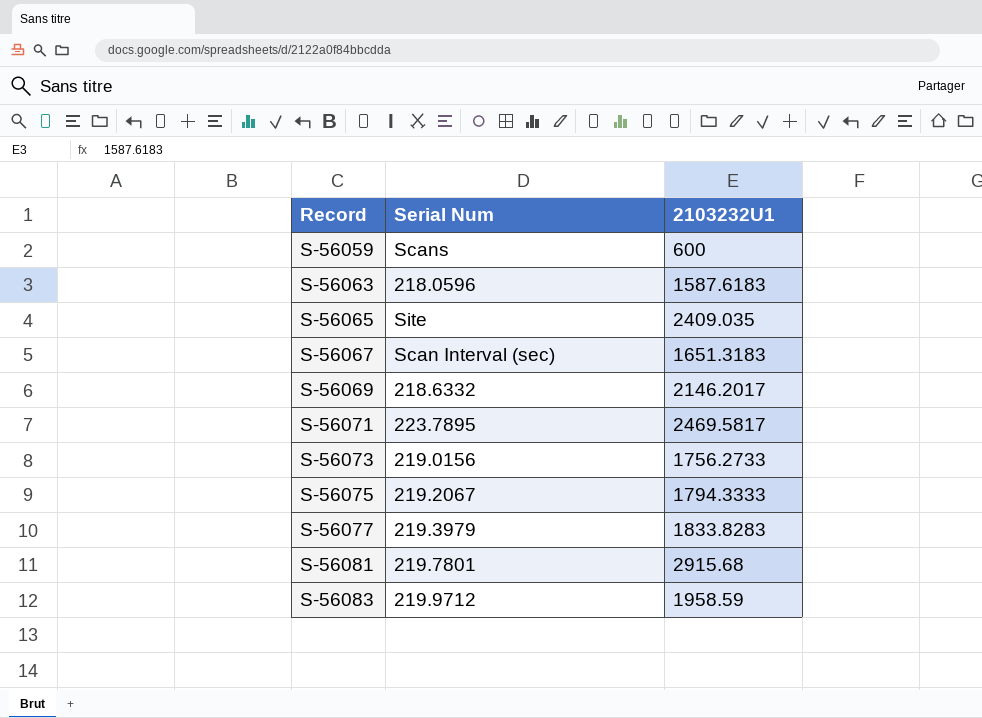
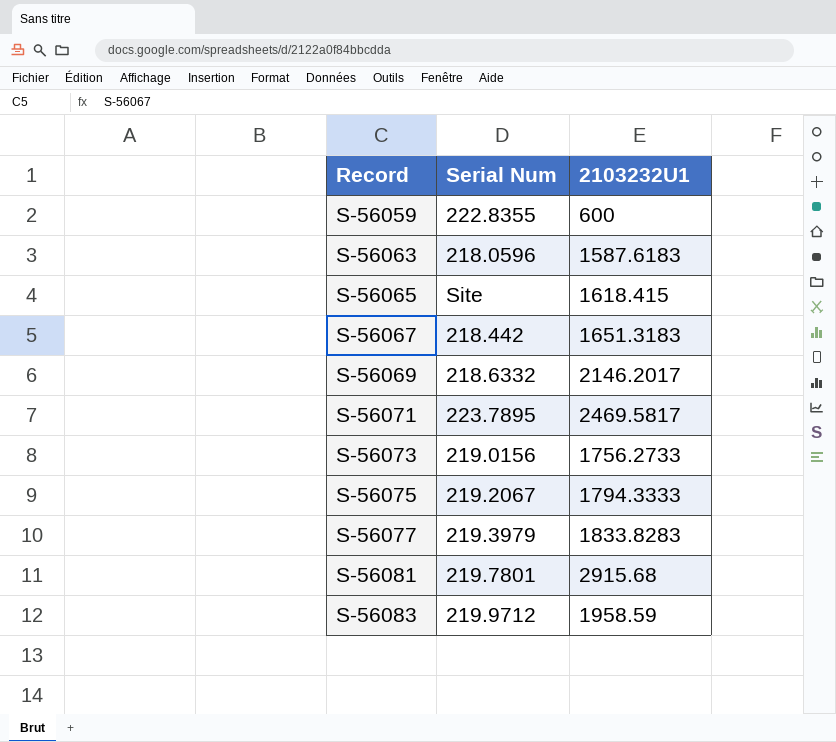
S-56059 | Serial Num: Scans -> 222.8355
S-56065 | 2103232U1: 2409.035 -> 1618.415
S-56067 | Serial Num: Scan Interval (sec) -> 218.442

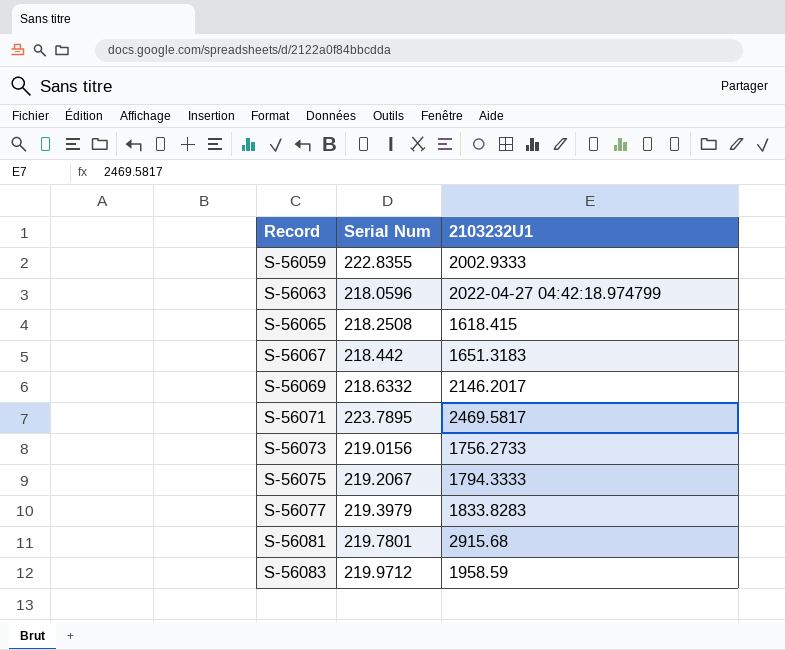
S-56059 | 2103232U1: 600 -> 2002.9333
S-56063 | 2103232U1: 1587.6183 -> 2022-04-27 04:42:18.974799
S-56065 | Serial Num: Site -> 218.2508

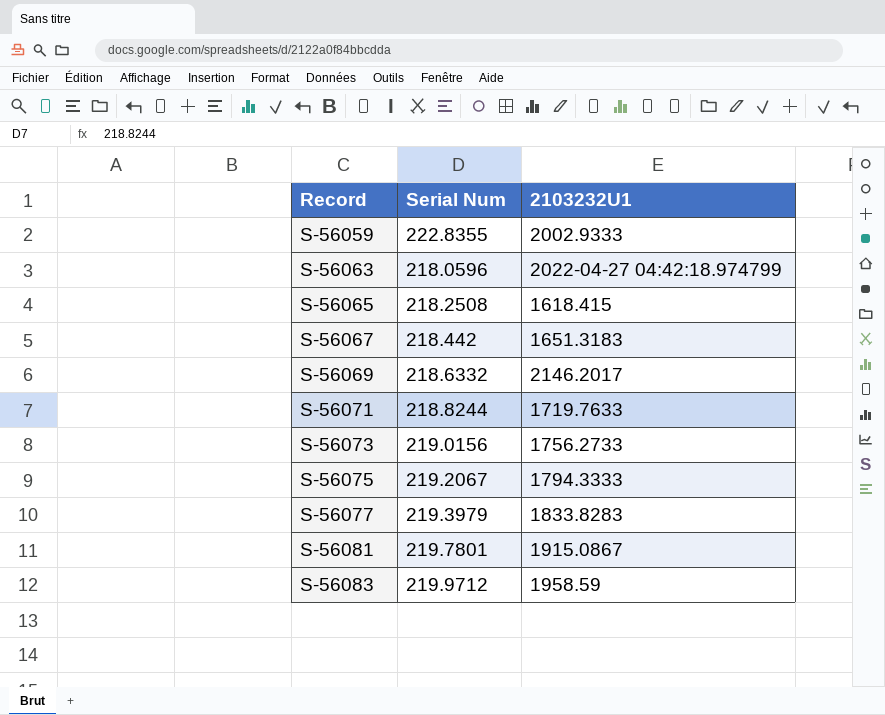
S-56071 | Serial Num: 223.7895 -> 218.8244
S-56071 | 2103232U1: 2469.5817 -> 1719.7633
S-56081 | 2103232U1: 2915.68 -> 1915.0867

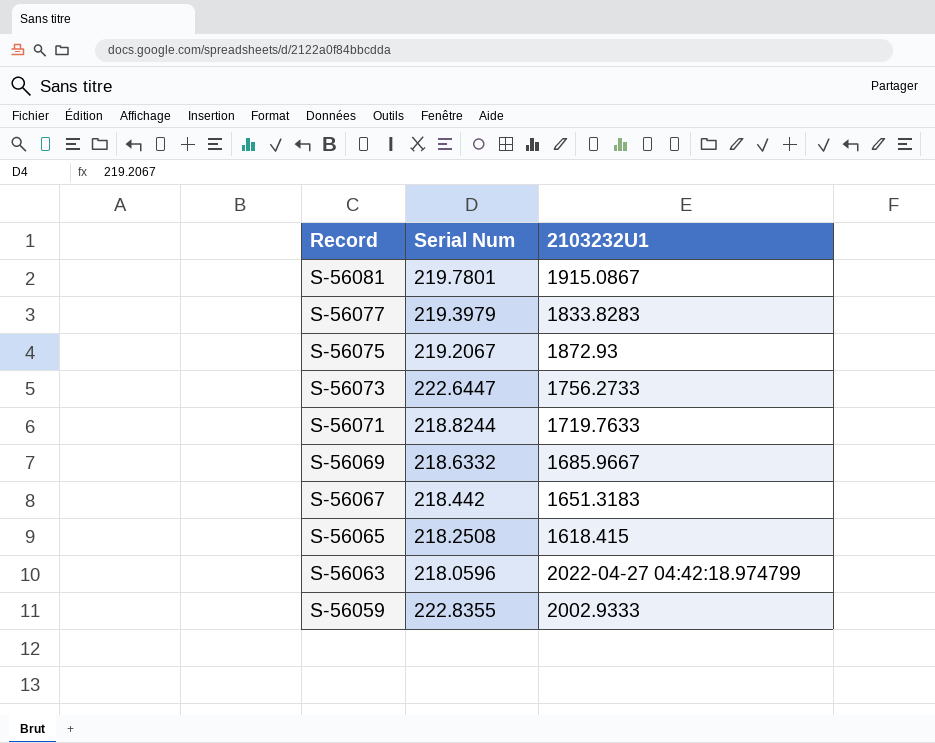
row order: Record ascending -> Record descending
row S-56083: 219.9712 | 1958.59 -> none
S-56075 | 2103232U1: 1794.3333 -> 1872.93
S-56073 | Serial Num: 219.0156 -> 222.6447
S-56069 | 2103232U1: 2146.2017 -> 1685.9667

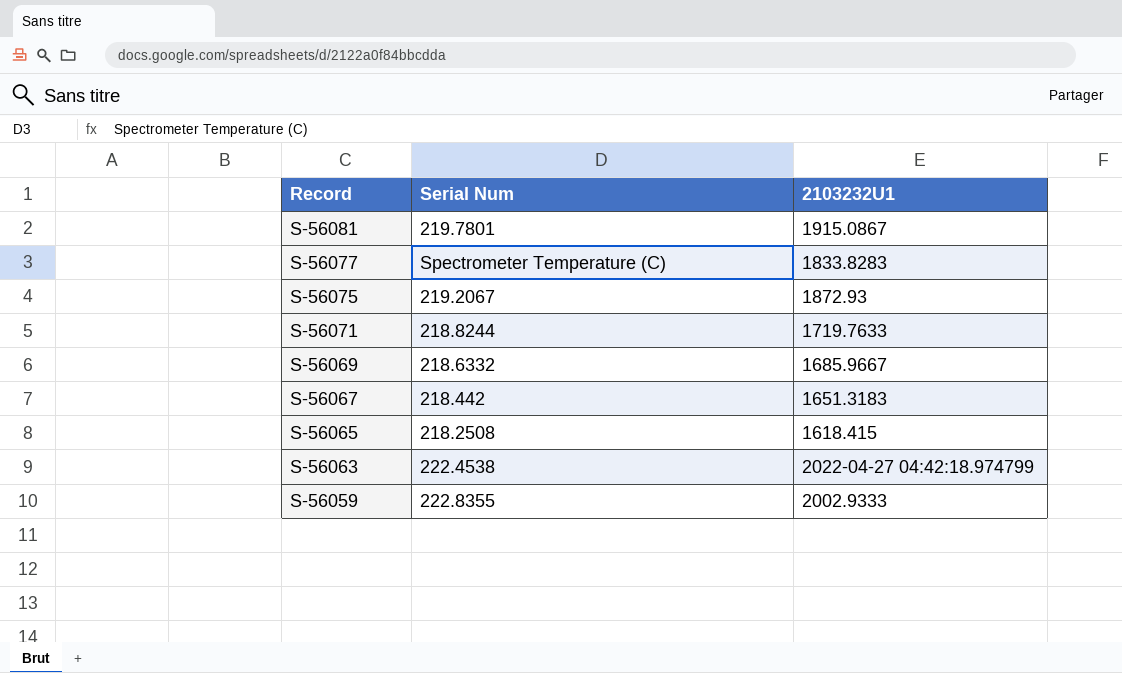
row S-56073: 222.6447 | 1756.2733 -> none
S-56077 | Serial Num: 219.3979 -> Spectrometer Temperature (C)
S-56063 | Serial Num: 218.0596 -> 222.4538

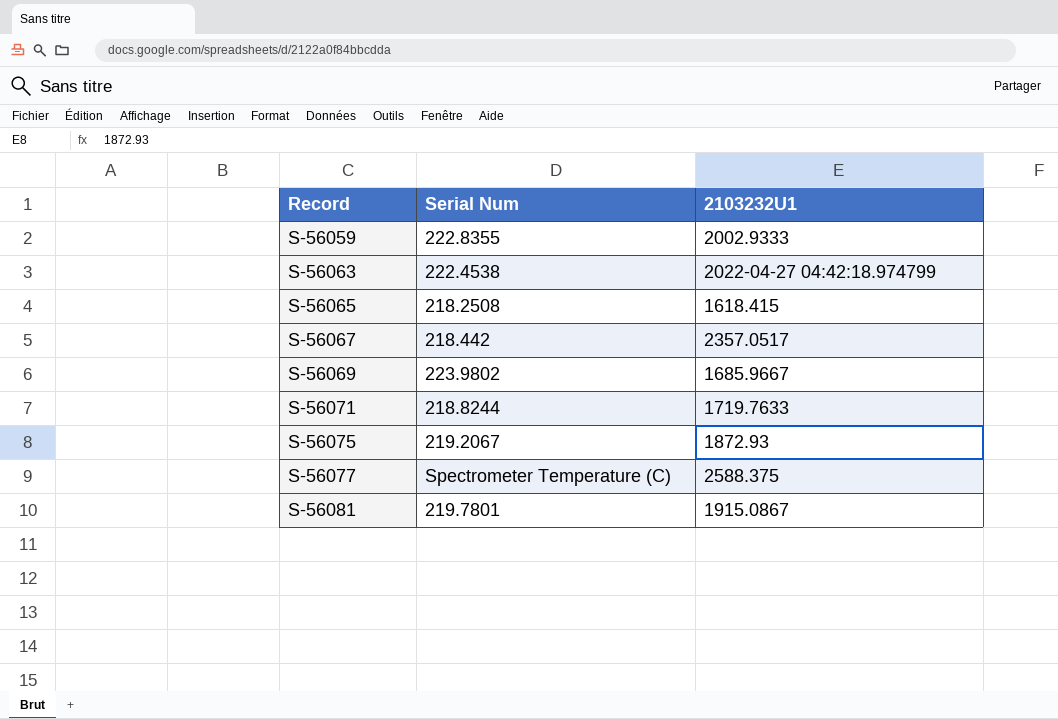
row order: Record descending -> Record ascending
S-56067 | 2103232U1: 1651.3183 -> 2357.0517
S-56069 | Serial Num: 218.6332 -> 223.9802
S-56077 | 2103232U1: 1833.8283 -> 2588.375

